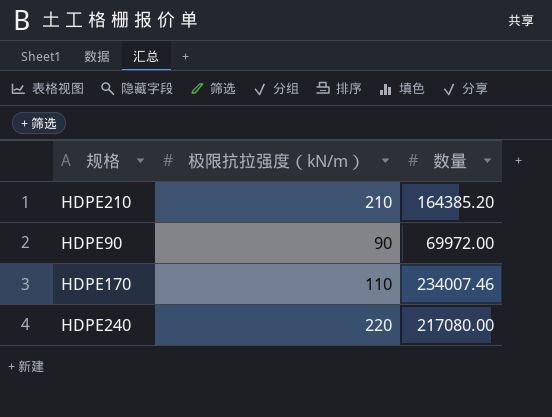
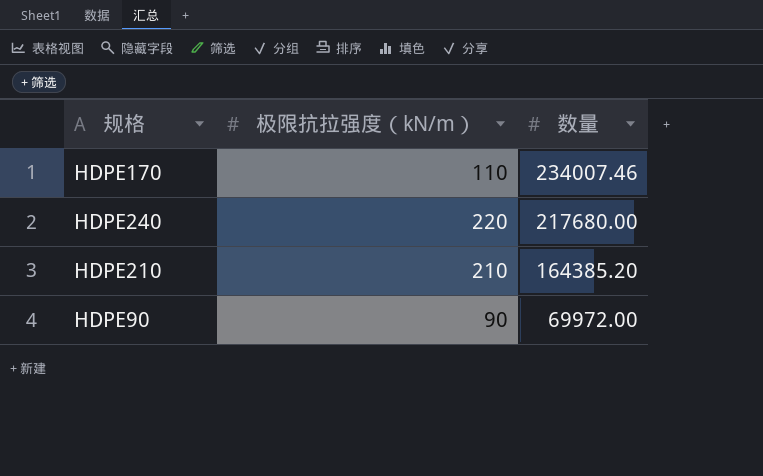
row order: none -> 数量 descending
HDPE240 | 数量: 217080.00 -> 217680.00

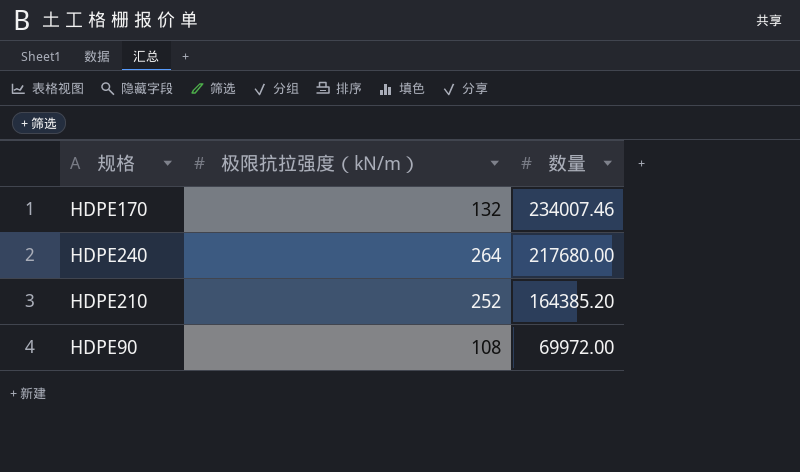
HDPE170 | 极限抗拉强度（kN/m）: 110 -> 132
HDPE240 | 极限抗拉强度（kN/m）: 220 -> 264
HDPE210 | 极限抗拉强度（kN/m）: 210 -> 252
HDPE90 | 极限抗拉强度（kN/m）: 90 -> 108

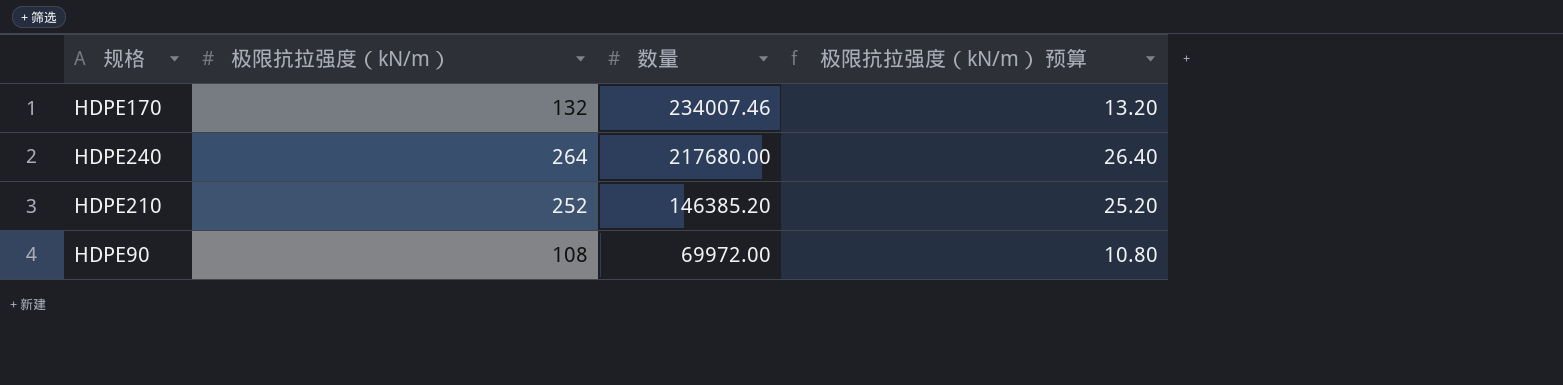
column 极限抗拉强度（kN/m） 预算 | formula: none -> [极限抗拉强度（kN/m）] * 0.1
HDPE210 | 数量: 164385.20 -> 146385.20

